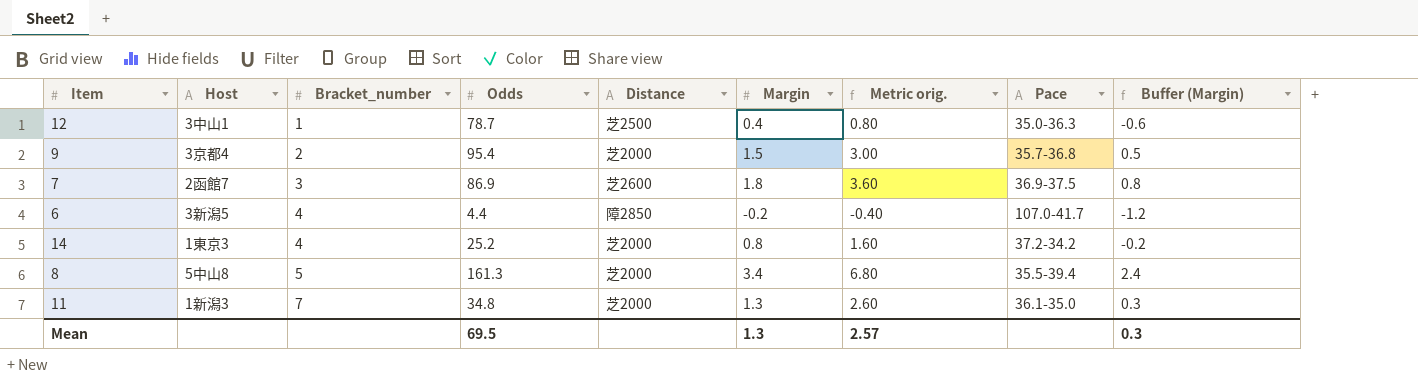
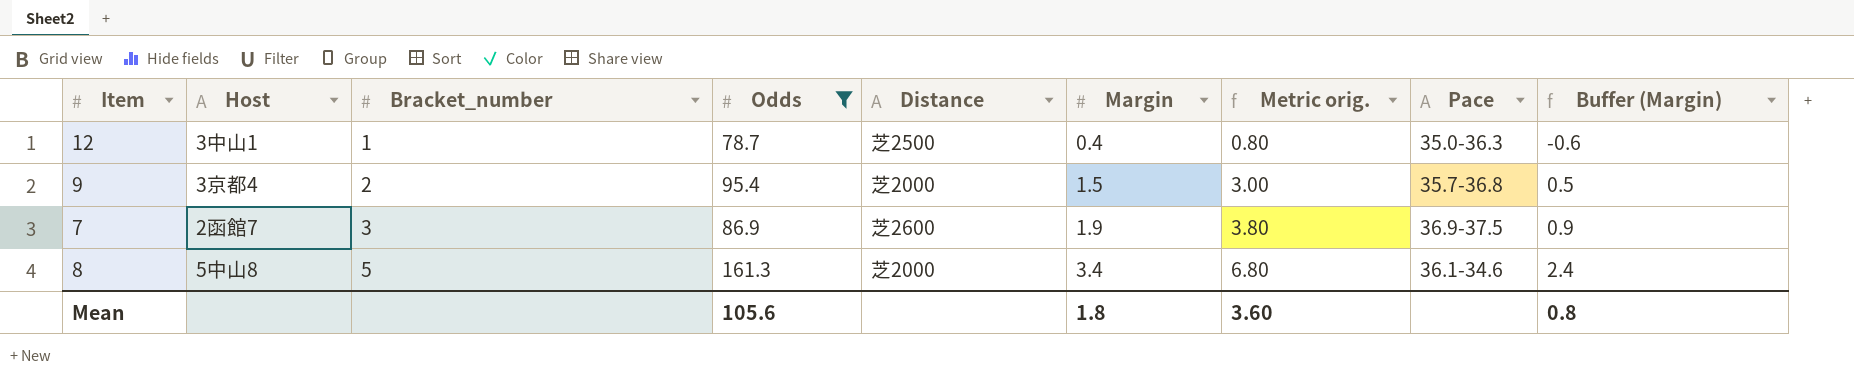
filter: none -> Odds >= 78.7
7 | Margin: 1.8 -> 1.9
7 | Metric orig.: 3.60 -> 3.80
7 | Buffer (Margin): 0.8 -> 0.9
8 | Pace: 35.5-39.4 -> 36.1-34.6
Mean | Odds: 69.5 -> 105.6
Mean | Margin: 1.3 -> 1.8
Mean | Metric orig.: 2.57 -> 3.60
Mean | Buffer (Margin): 0.3 -> 0.8

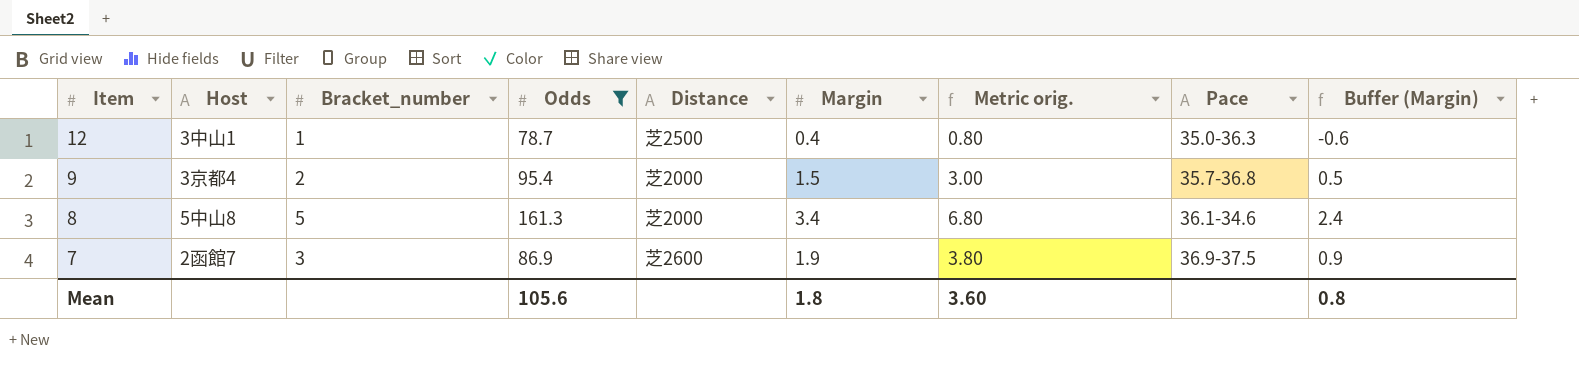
row order: Bracket_number ascending -> Item descending

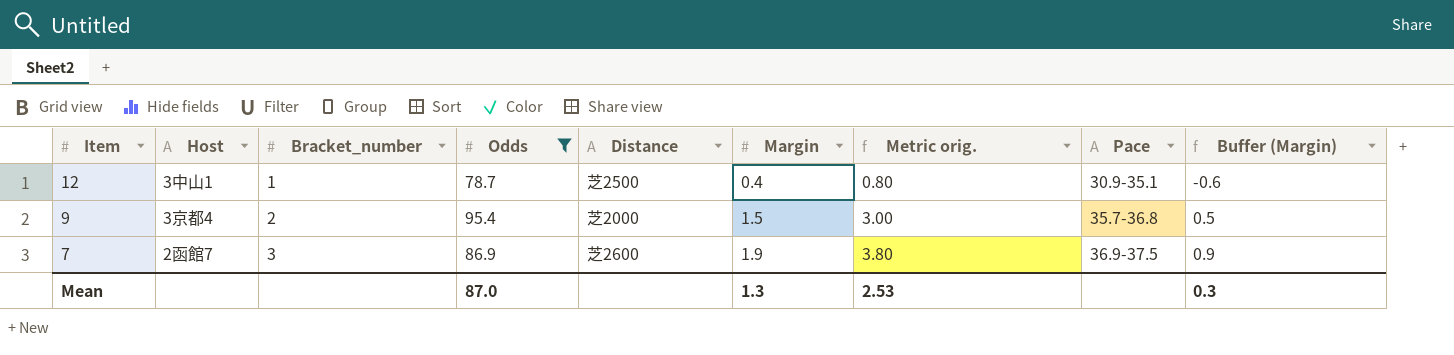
row 8: 5中山8 | 5 | 161.3 | 芝2000 | 3.4 | 6.80 | 36.1-34.6 | 2.4 -> none
12 | Pace: 35.0-36.3 -> 30.9-35.1
Mean | Odds: 105.6 -> 87.0
Mean | Margin: 1.8 -> 1.3
Mean | Metric orig.: 3.60 -> 2.53
Mean | Buffer (Margin): 0.8 -> 0.3

